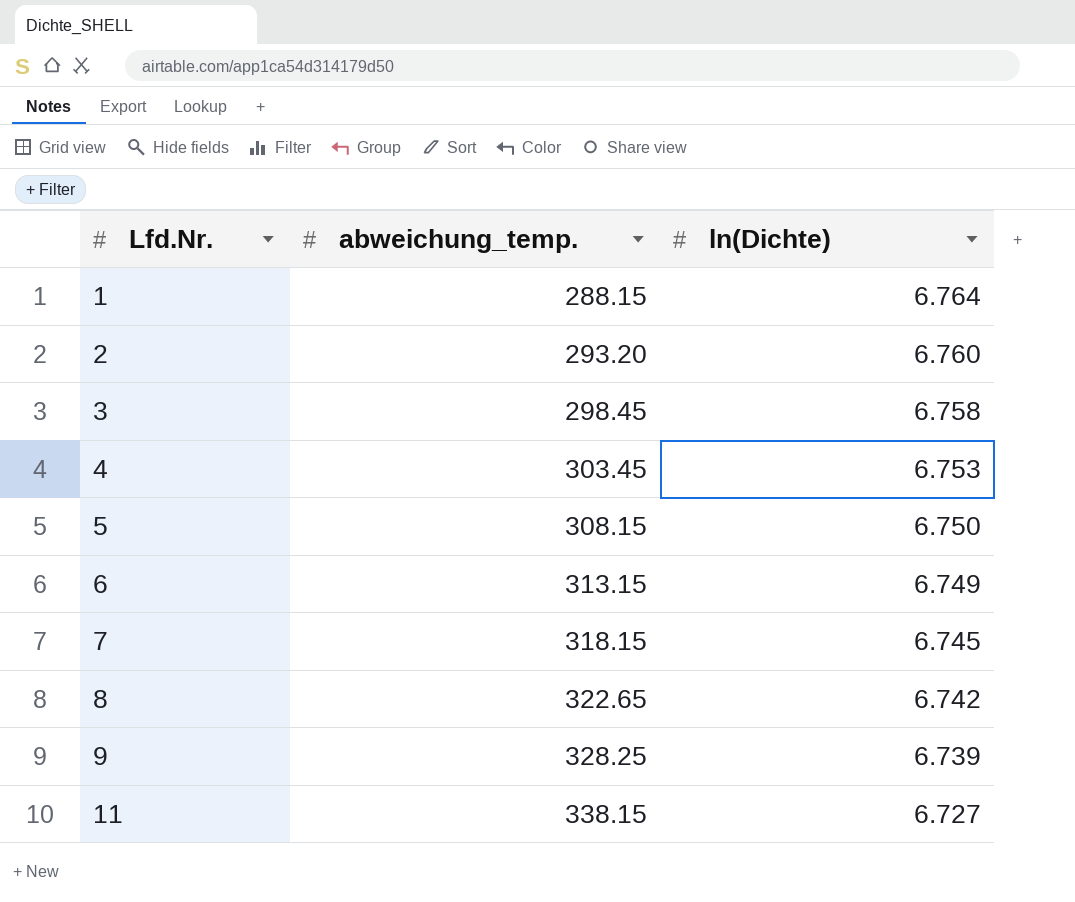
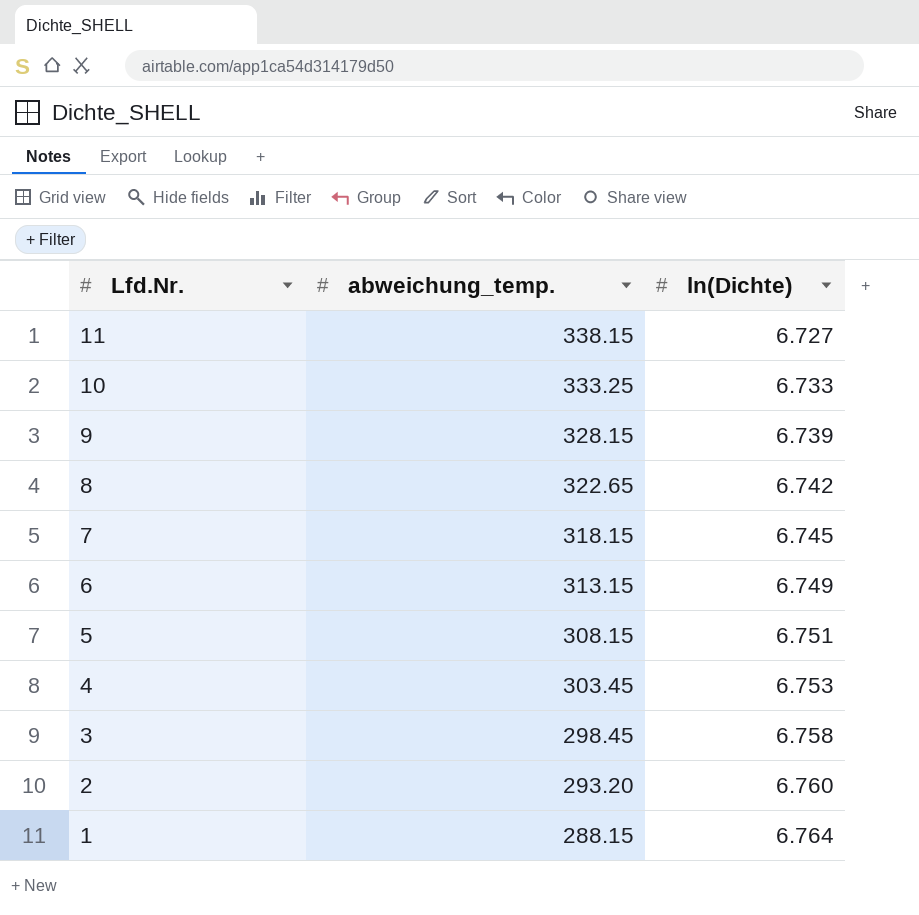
row order: Lfd.Nr. ascending -> Lfd.Nr. descending
row 10: none -> 333.25 | 6.733
9 | abweichung_temp.: 328.25 -> 328.15
5 | ln(Dichte): 6.750 -> 6.751

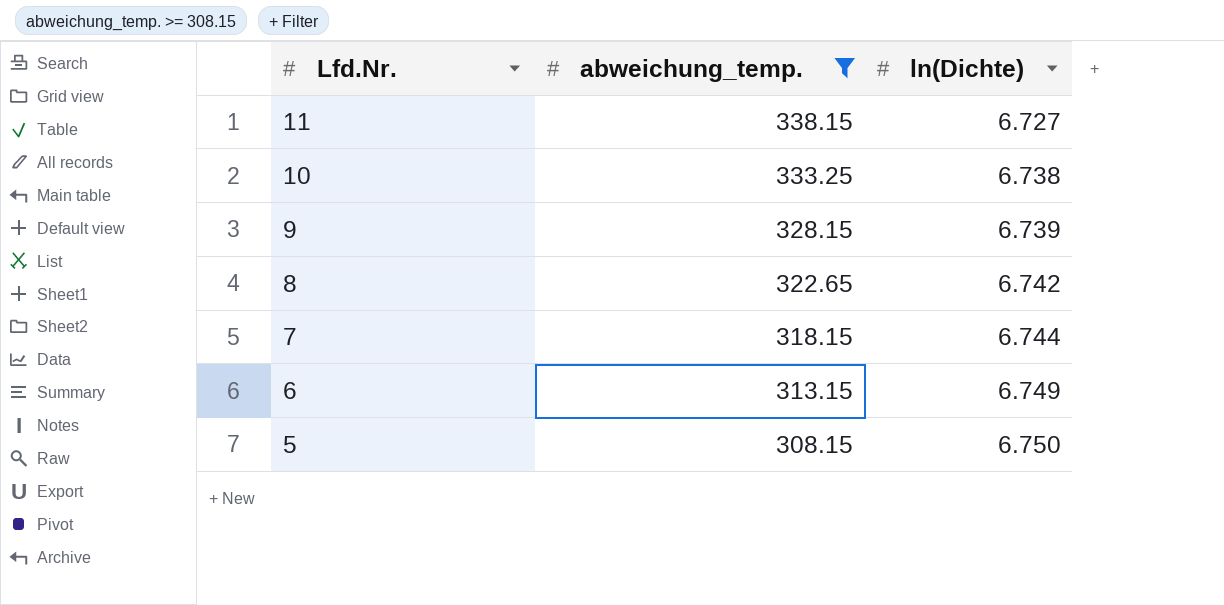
filter: none -> abweichung_temp. >= 308.15
10 | ln(Dichte): 6.733 -> 6.738
7 | ln(Dichte): 6.745 -> 6.744
5 | ln(Dichte): 6.751 -> 6.750

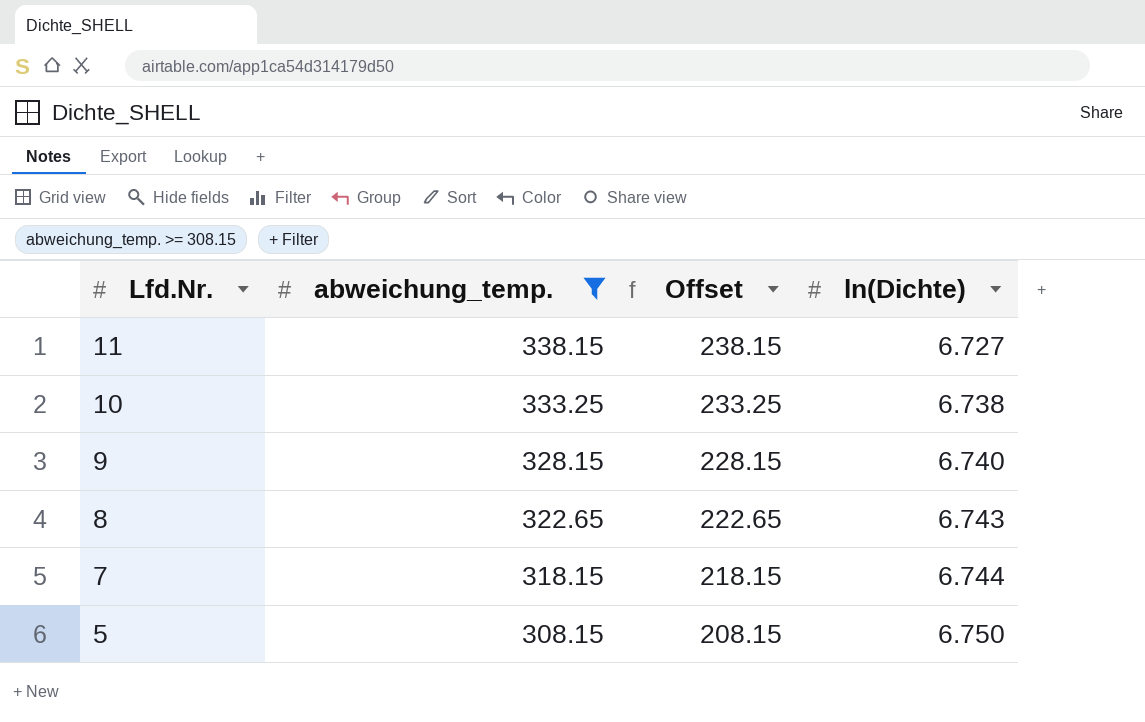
column Offset | formula: none -> [abweichung_temp.] - 100
row 6: 313.15 | 6.749 -> none
9 | ln(Dichte): 6.739 -> 6.740
8 | ln(Dichte): 6.742 -> 6.743

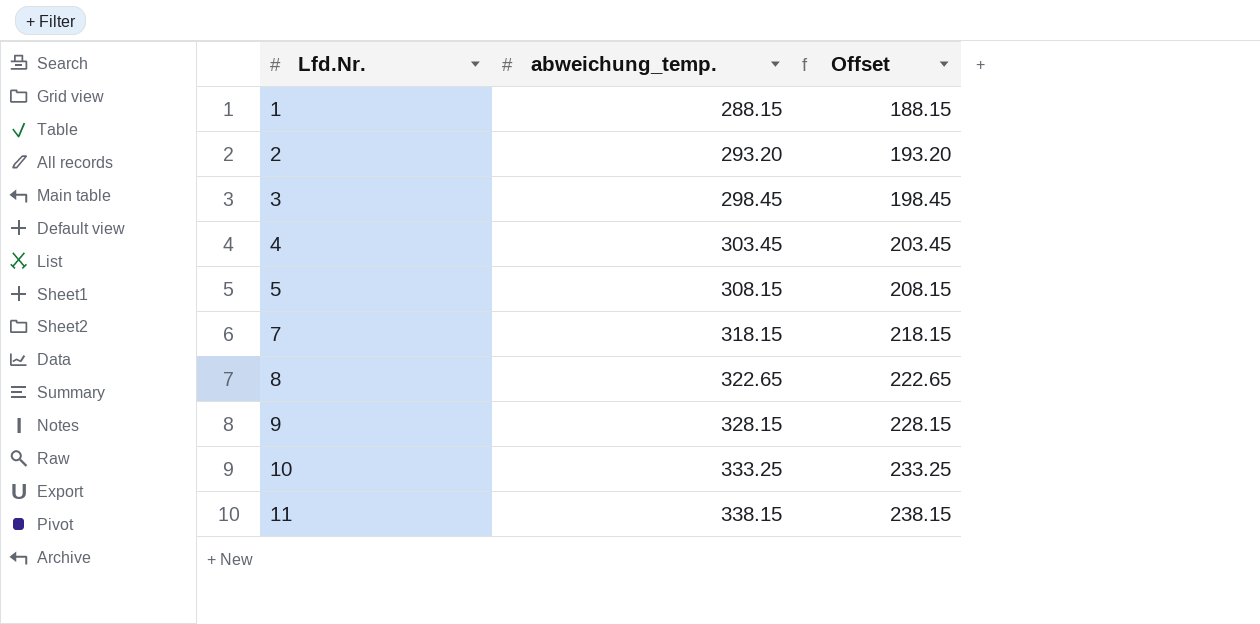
filter: abweichung_temp. >= 308.15 -> none
row order: Lfd.Nr. descending -> Lfd.Nr. ascending
column ln(Dichte) | position: 4 -> none

